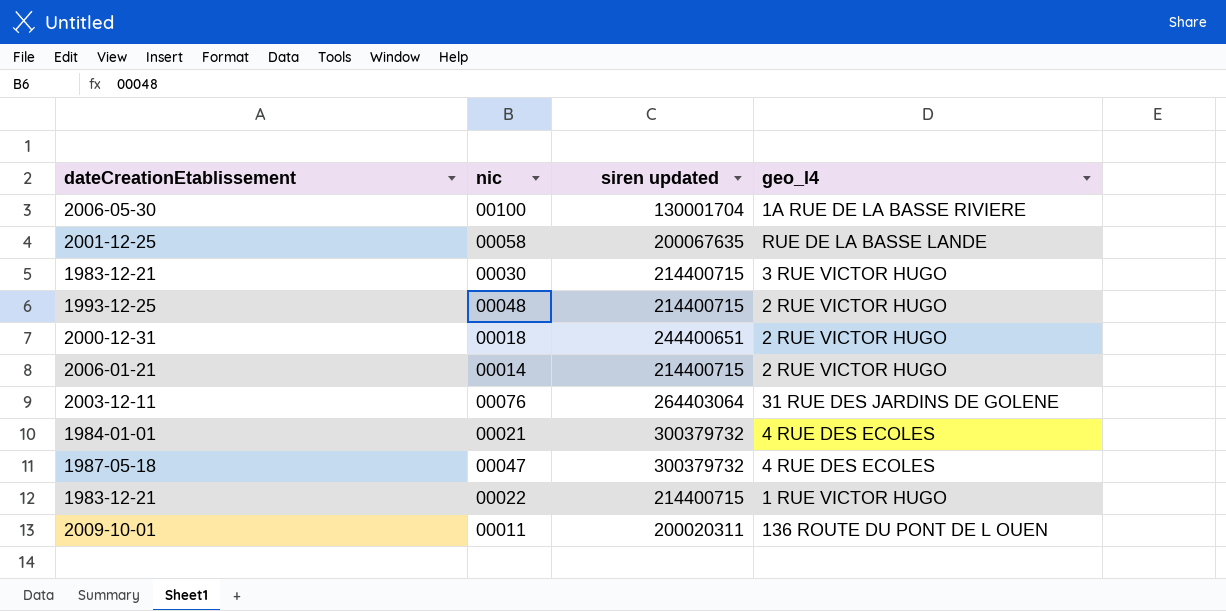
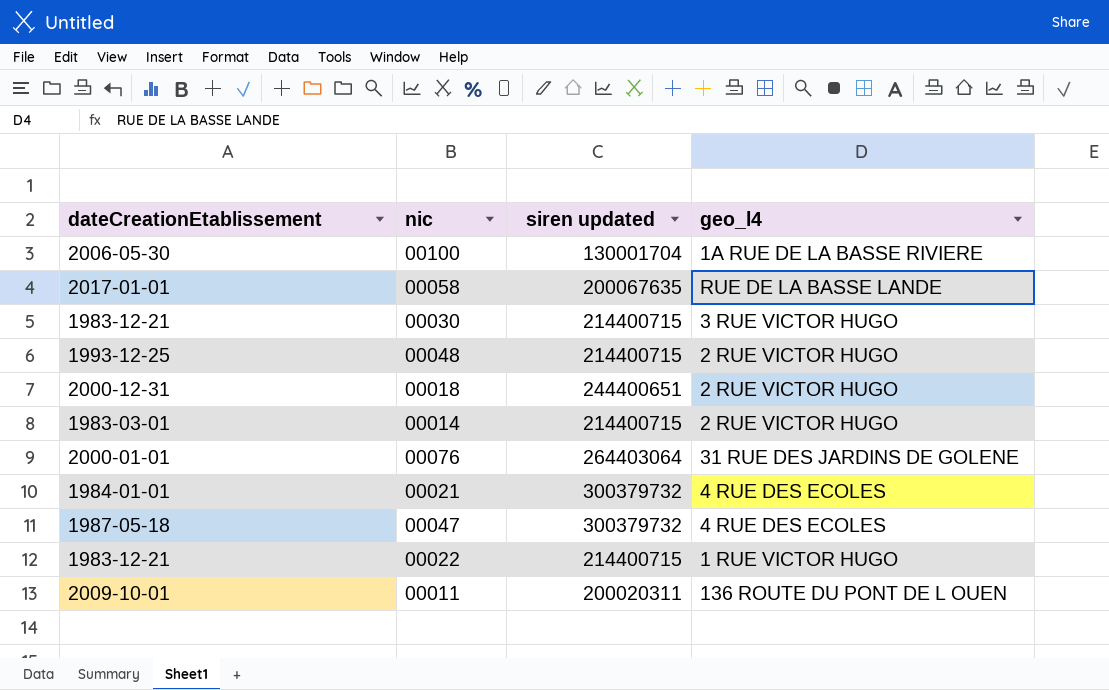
00058 | dateCreationEtablissement: 2001-12-25 -> 2017-01-01
00014 | dateCreationEtablissement: 2006-01-21 -> 1983-03-01
00076 | dateCreationEtablissement: 2003-12-11 -> 2000-01-01

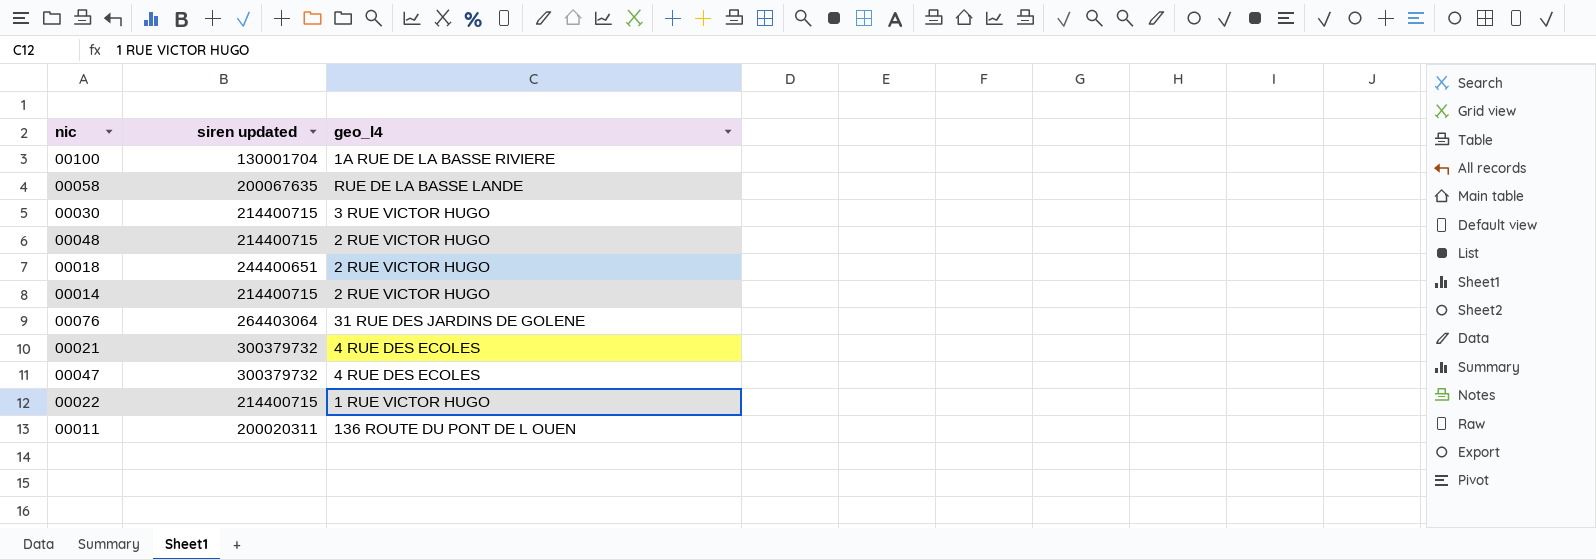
column dateCreationEtablissement | position: 1 -> none

